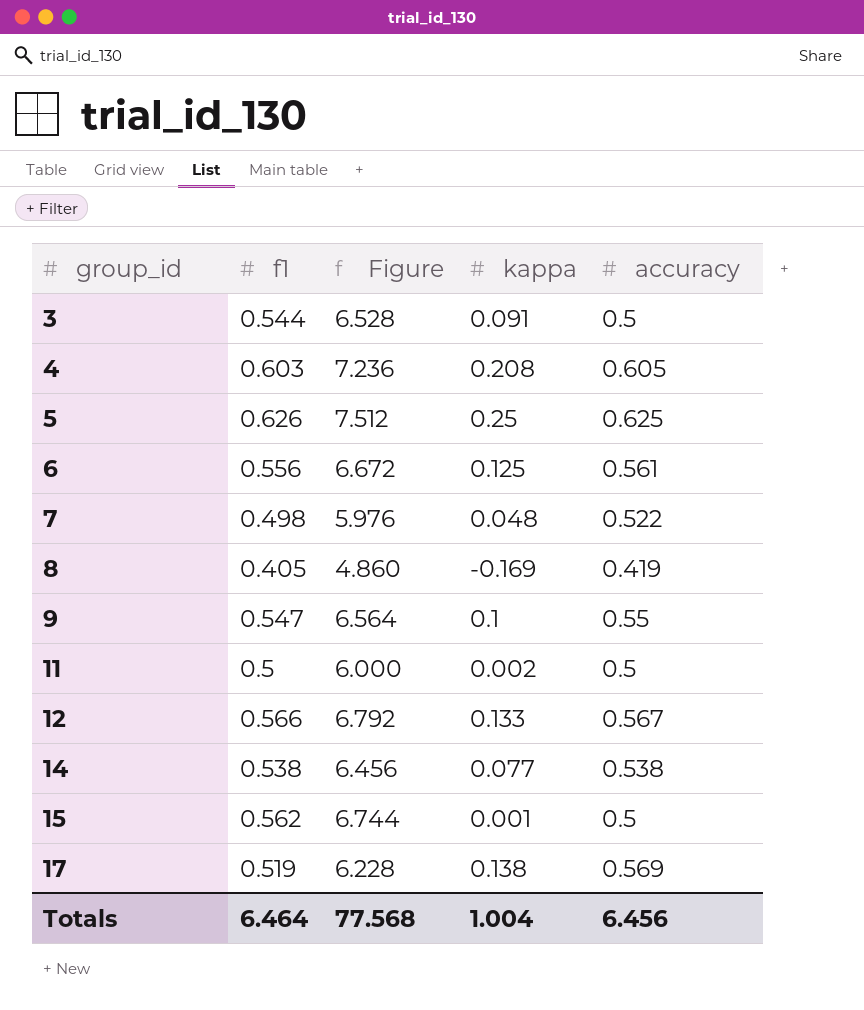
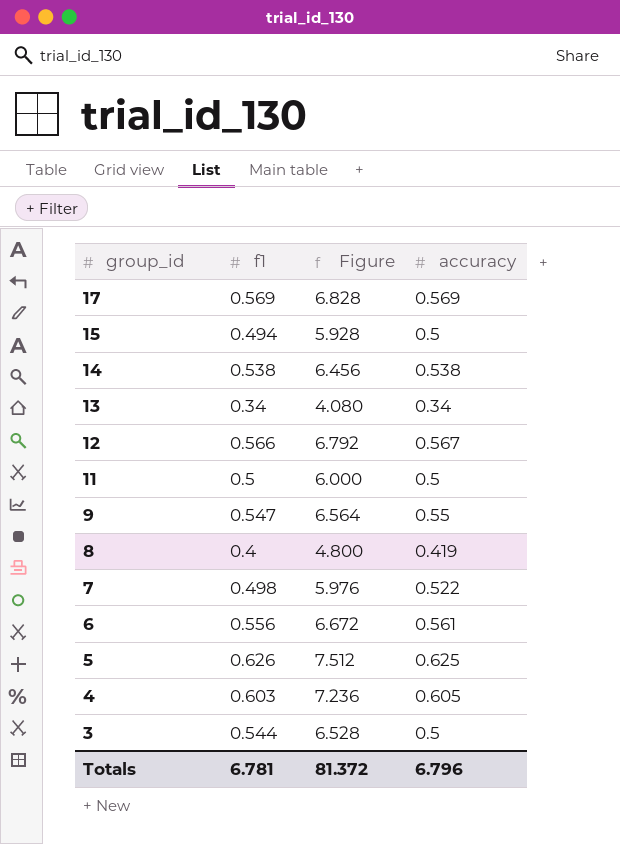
row order: group_id ascending -> group_id descending
column kappa | position: 4 -> none
17 | f1: 0.519 -> 0.569
17 | Figure: 6.228 -> 6.828
15 | f1: 0.562 -> 0.494
15 | Figure: 6.744 -> 5.928
row 13: none -> 0.34 | 4.080 | 0.34
8 | f1: 0.405 -> 0.4
8 | Figure: 4.860 -> 4.800
Totals | f1: 6.464 -> 6.781
Totals | Figure: 77.568 -> 81.372
Totals | accuracy: 6.456 -> 6.796

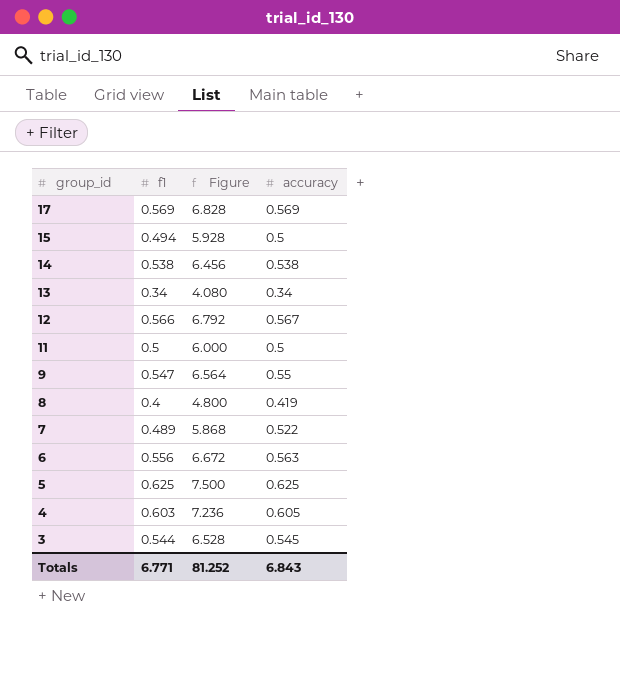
7 | f1: 0.498 -> 0.489
7 | Figure: 5.976 -> 5.868
6 | accuracy: 0.561 -> 0.563
5 | f1: 0.626 -> 0.625
5 | Figure: 7.512 -> 7.500
3 | accuracy: 0.5 -> 0.545
Totals | f1: 6.781 -> 6.771
Totals | Figure: 81.372 -> 81.252
Totals | accuracy: 6.796 -> 6.843

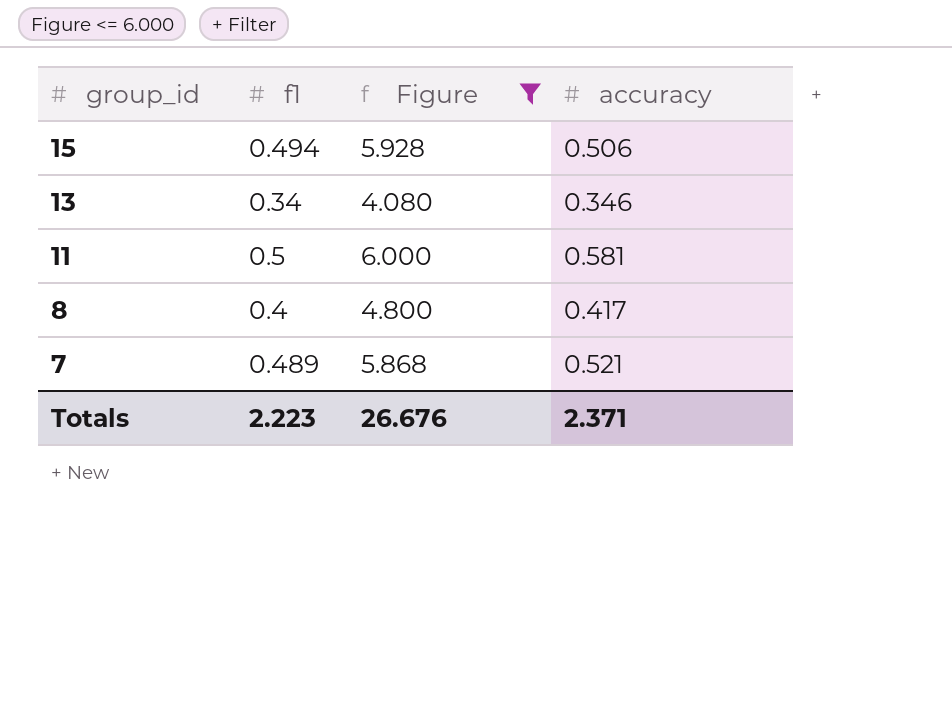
filter: none -> Figure <= 6.000
15 | accuracy: 0.5 -> 0.506
13 | accuracy: 0.34 -> 0.346
11 | accuracy: 0.5 -> 0.581
8 | accuracy: 0.419 -> 0.417
7 | accuracy: 0.522 -> 0.521
Totals | f1: 6.771 -> 2.223
Totals | Figure: 81.252 -> 26.676
Totals | accuracy: 6.843 -> 2.371

